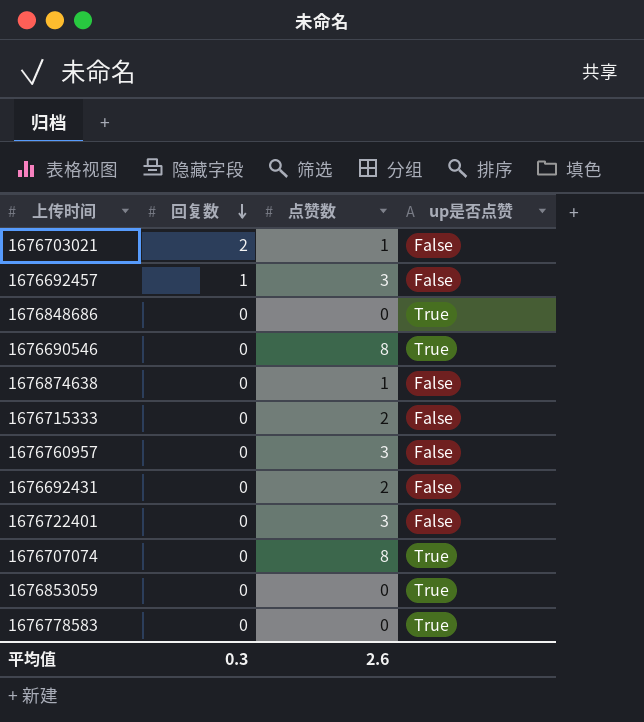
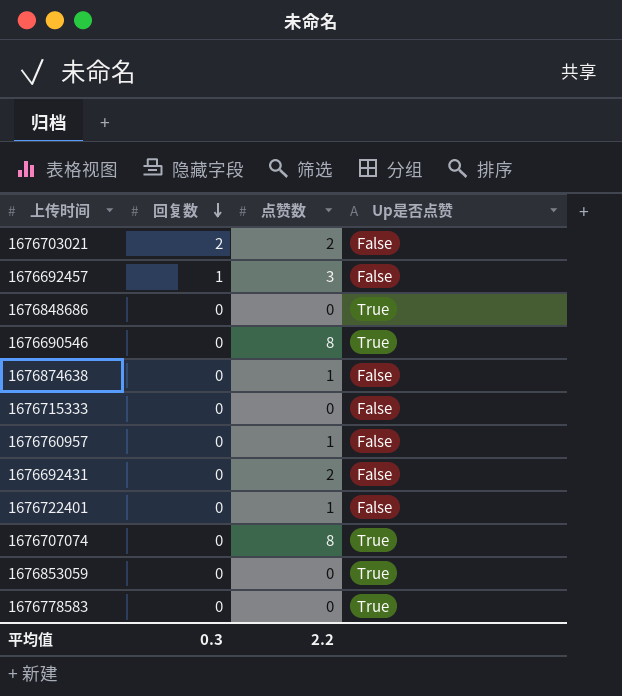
column name: up是否点赞 -> Up是否点赞
1676703021 | 点赞数: 1 -> 2
1676715333 | 点赞数: 2 -> 0
1676760957 | 点赞数: 3 -> 1
1676722401 | 点赞数: 3 -> 1
平均值 | 点赞数: 2.6 -> 2.2

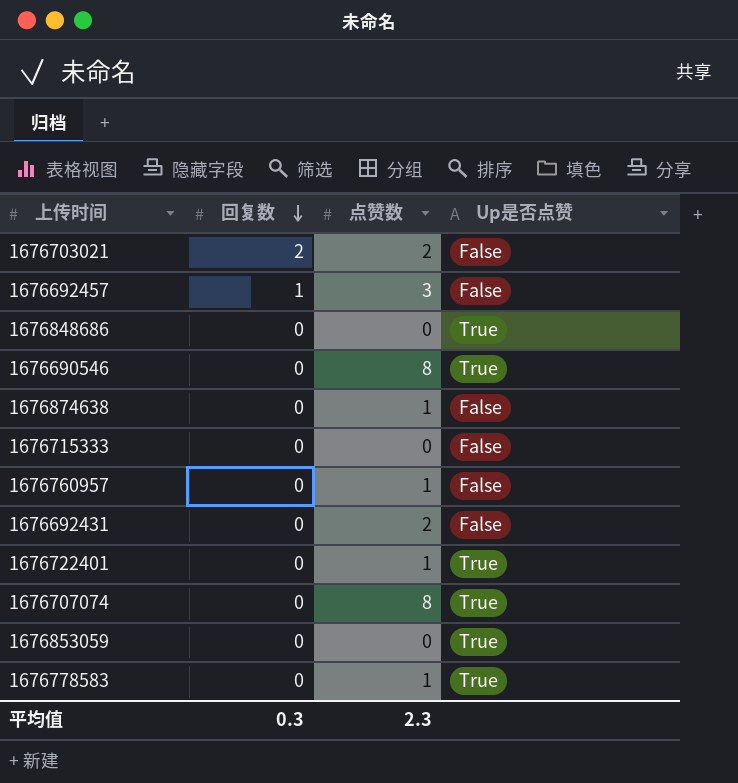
1676722401 | Up是否点赞: False -> True
1676778583 | 点赞数: 0 -> 1
平均值 | 点赞数: 2.2 -> 2.3

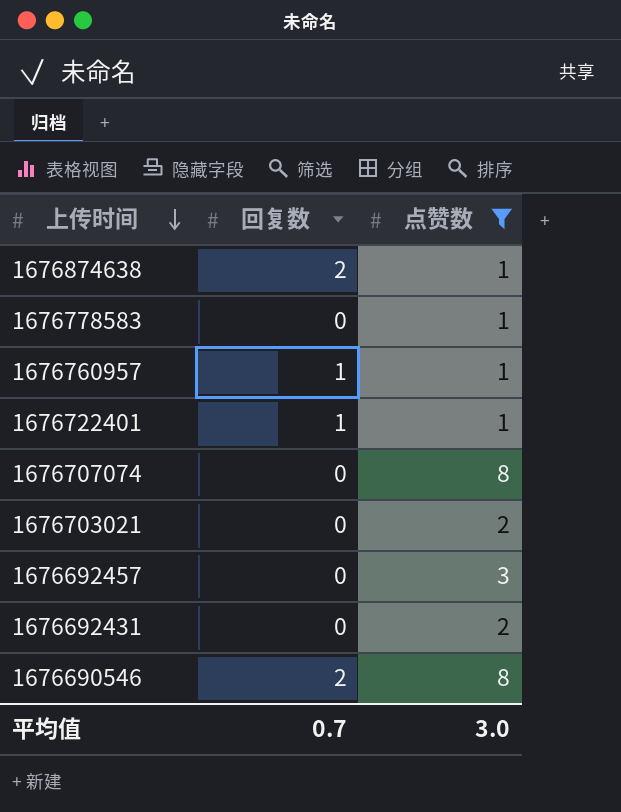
filter: none -> 点赞数 != 0
row order: 回复数 descending -> 上传时间 descending
column Up是否点赞 | position: 4 -> none
1676874638 | 回复数: 0 -> 2
1676760957 | 回复数: 0 -> 1
1676722401 | 回复数: 0 -> 1
1676703021 | 回复数: 2 -> 0
1676692457 | 回复数: 1 -> 0
1676690546 | 回复数: 0 -> 2
平均值 | 回复数: 0.3 -> 0.7
平均值 | 点赞数: 2.3 -> 3.0

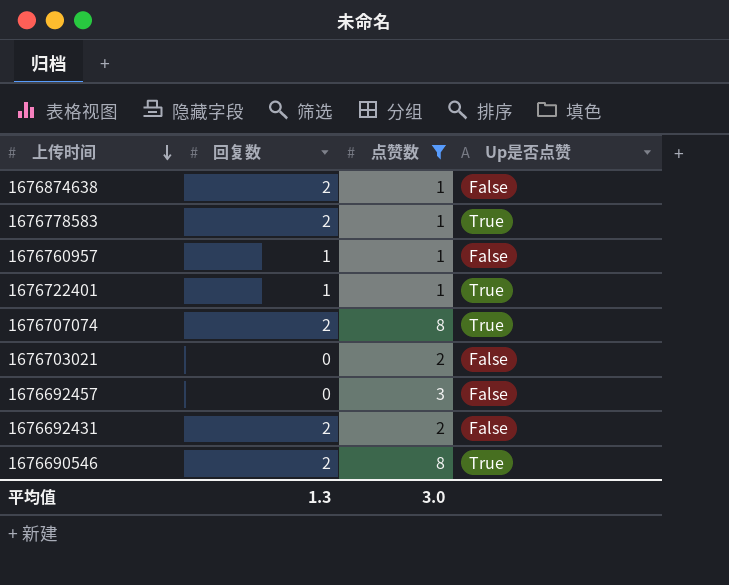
column Up是否点赞 | position: none -> 4
1676778583 | 回复数: 0 -> 2
1676707074 | 回复数: 0 -> 2
1676692431 | 回复数: 0 -> 2
平均值 | 回复数: 0.7 -> 1.3

